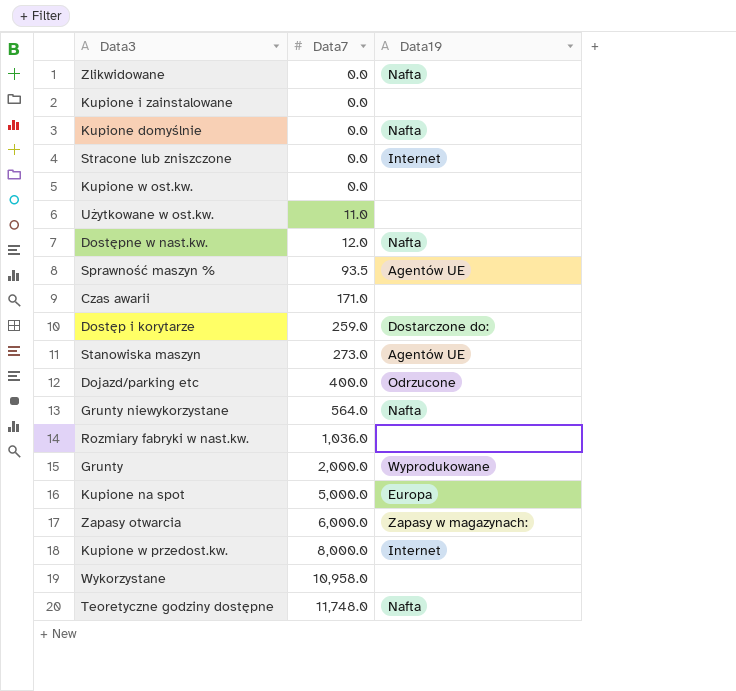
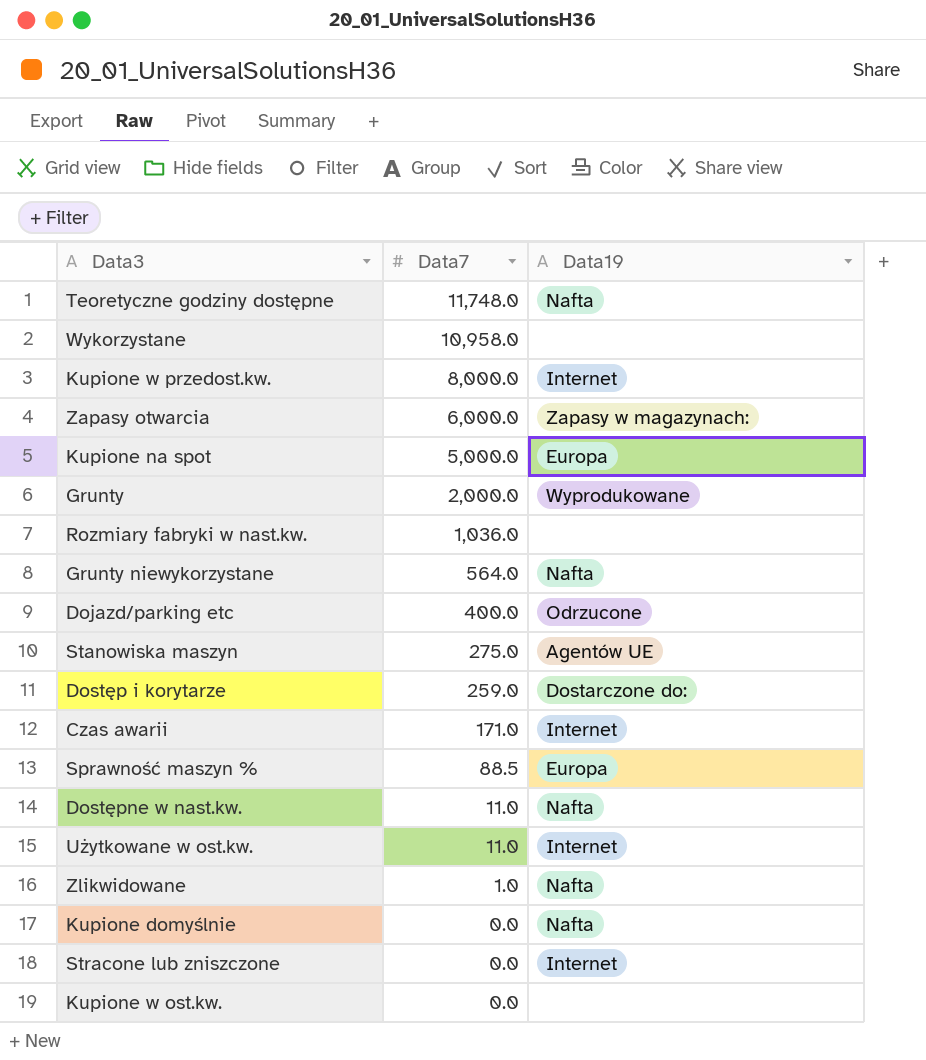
row order: Data7 ascending -> Data7 descending
row Kupione i zainstalowane: 0.0 | none -> none
Stanowiska maszyn | Data7: 273.0 -> 275.0
Czas awarii | Data19: none -> Internet
Sprawność maszyn % | Data7: 93.5 -> 88.5
Sprawność maszyn % | Data19: Agentów UE -> Europa
Dostępne w nast.kw. | Data7: 12.0 -> 11.0
Użytkowane w ost.kw. | Data19: none -> Internet
Zlikwidowane | Data7: 0.0 -> 1.0

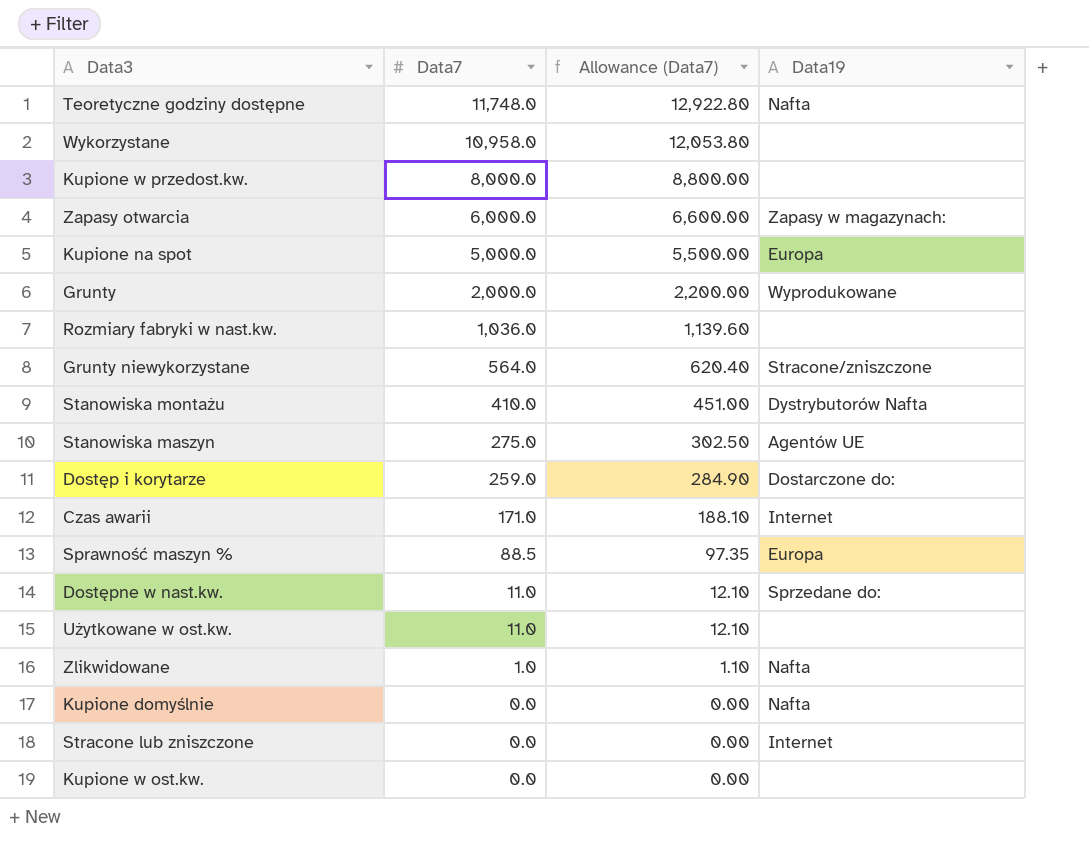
column Allowance (Data7) | formula: none -> [Data7] * 1.1
row Dojazd/parking etc: 400.0 | Odrzucone -> none
Kupione w przedost.kw. | Data19: Internet -> none
Grunty niewykorzystane | Data19: Nafta -> Stracone/zniszczone
row Stanowiska montażu: none -> 410.0 | 451.00 | Dystrybutorów Nafta
Dostępne w nast.kw. | Data19: Nafta -> Sprzedane do:
Użytkowane w ost.kw. | Data19: Internet -> none

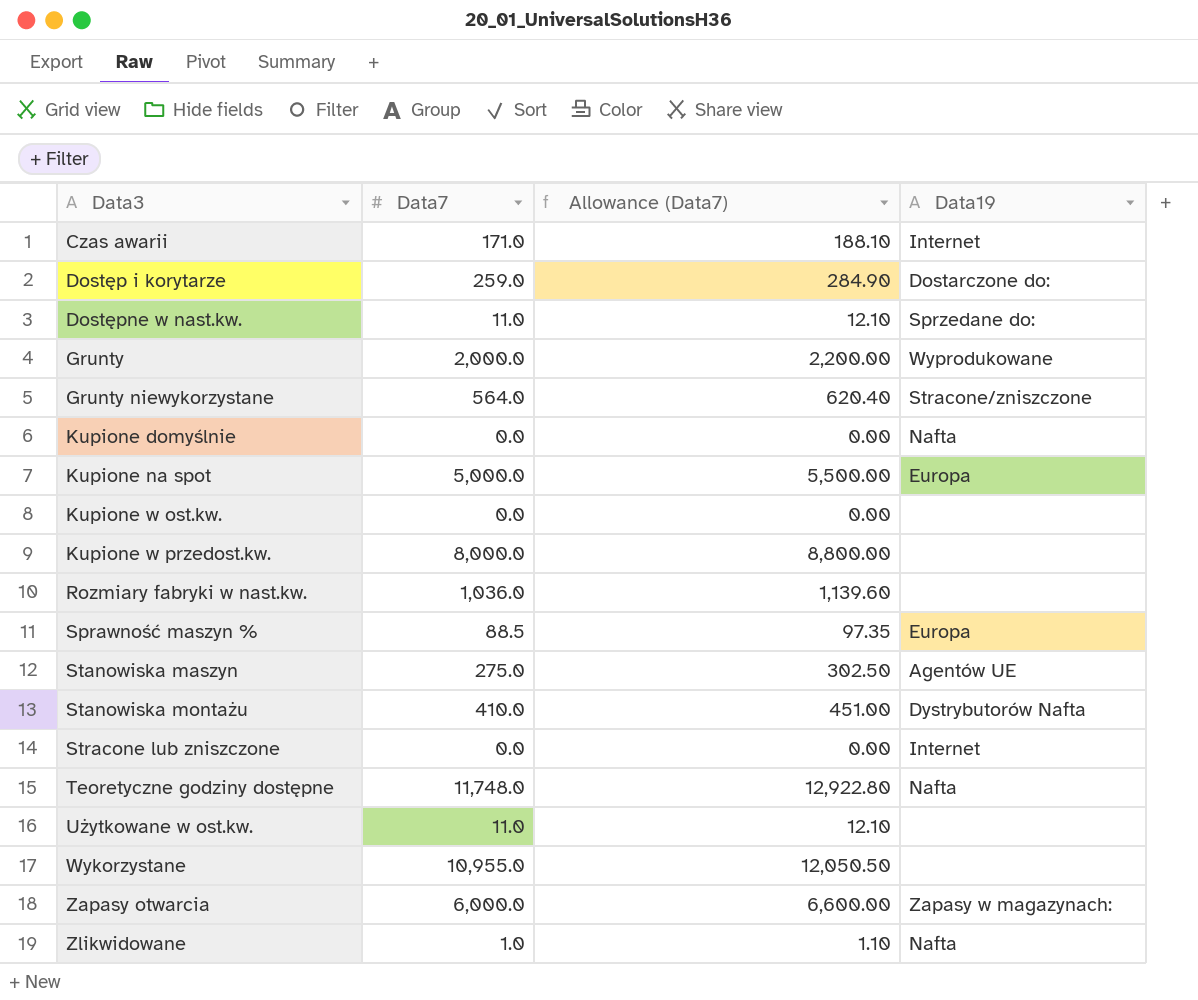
row order: Data7 descending -> Data3 ascending
Wykorzystane | Data7: 10,958.0 -> 10,955.0
Wykorzystane | Allowance (Data7): 12,053.80 -> 12,050.50

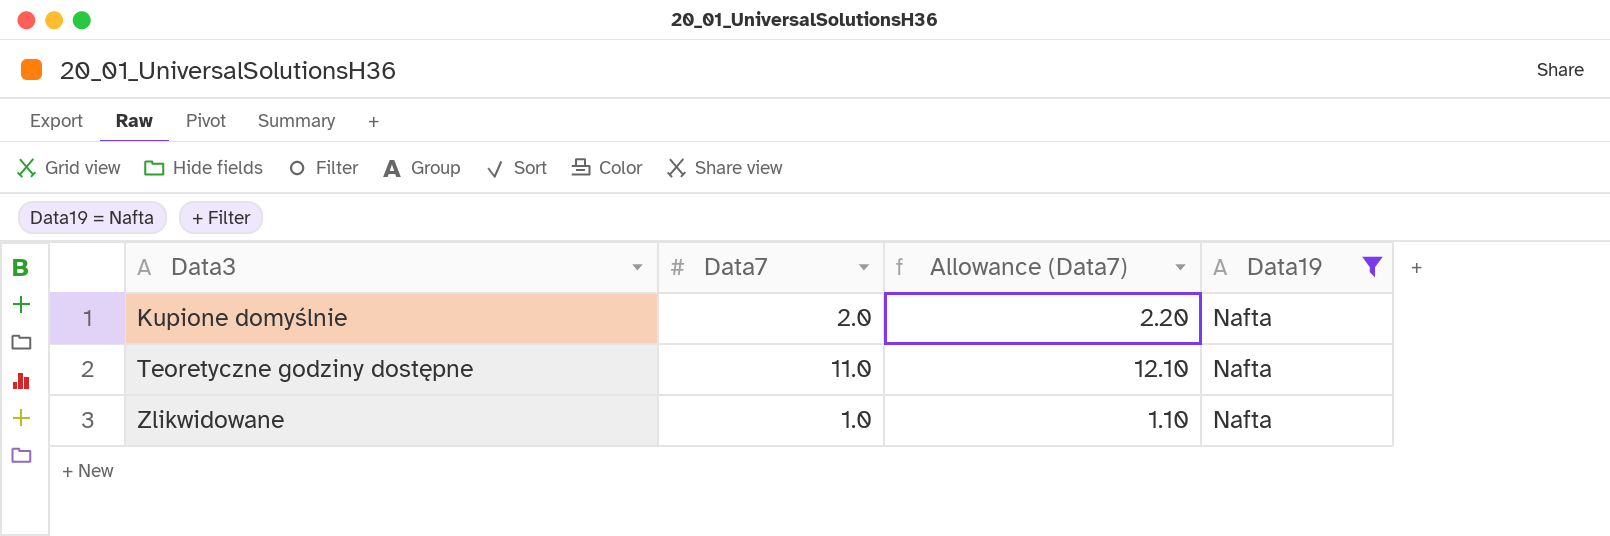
filter: none -> Data19 = Nafta
Kupione domyślnie | Data7: 0.0 -> 2.0
Kupione domyślnie | Allowance (Data7): 0.00 -> 2.20
Teoretyczne godziny dostępne | Data7: 11,748.0 -> 11.0
Teoretyczne godziny dostępne | Allowance (Data7): 12,922.80 -> 12.10

